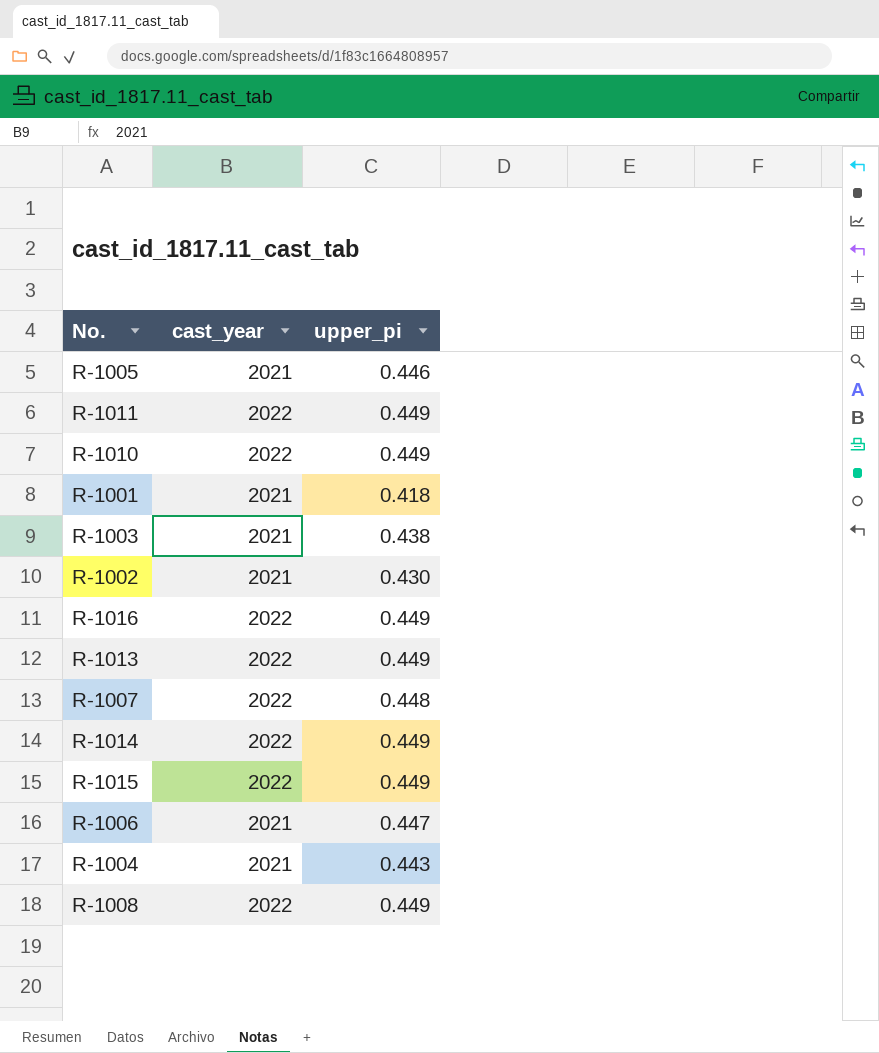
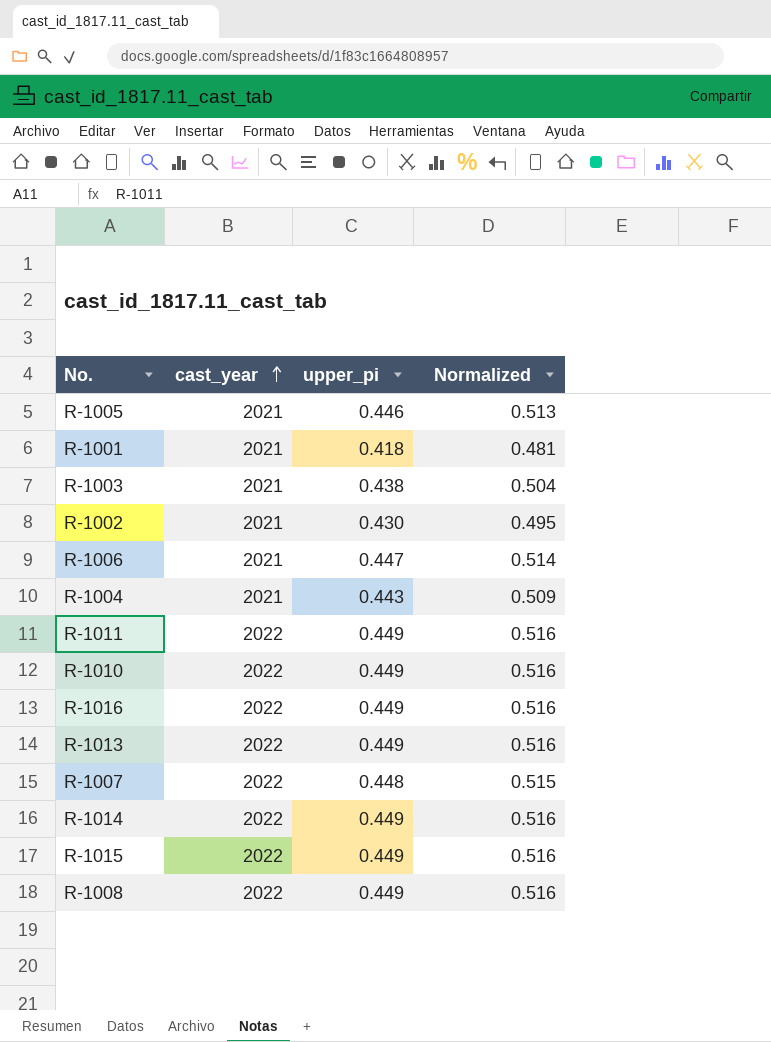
row order: none -> cast_year ascending
column Normalized | formula: none -> [upper_pi] * 1.15

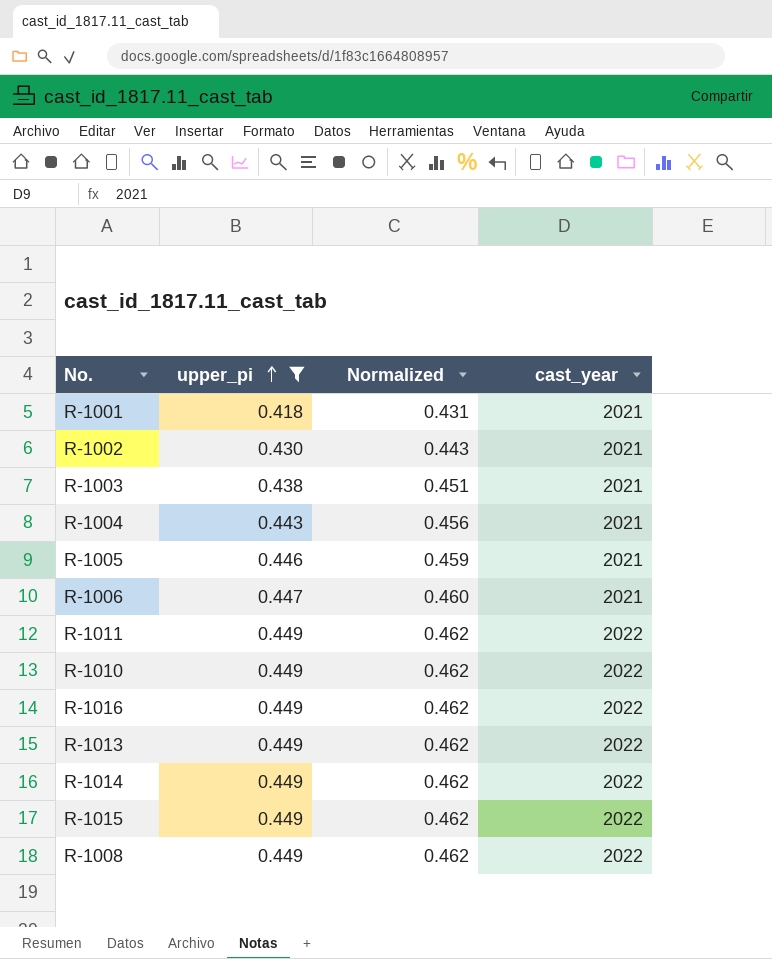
filter: none -> upper_pi != 0.448
row order: cast_year ascending -> upper_pi ascending
column Normalized | formula: [upper_pi] * 1.15 -> [upper_pi] * 1.03
column cast_year | position: 2 -> 4

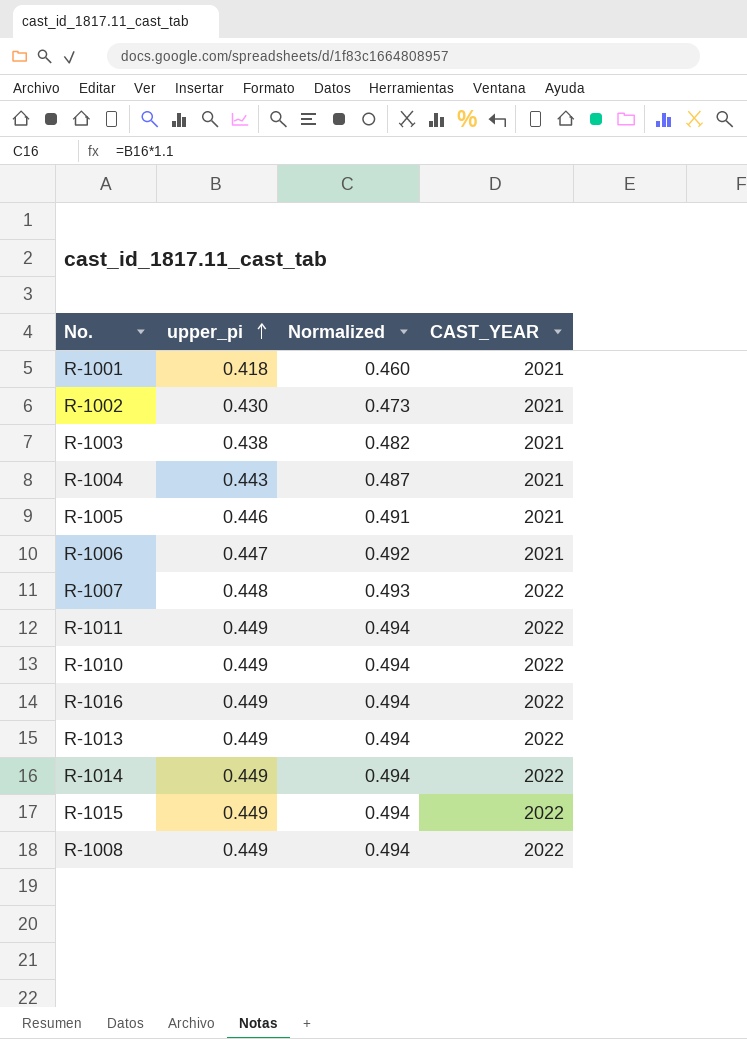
filter: upper_pi != 0.448 -> none
column Normalized | formula: [upper_pi] * 1.03 -> [upper_pi] * 1.1
column name: cast_year -> CAST_YEAR

